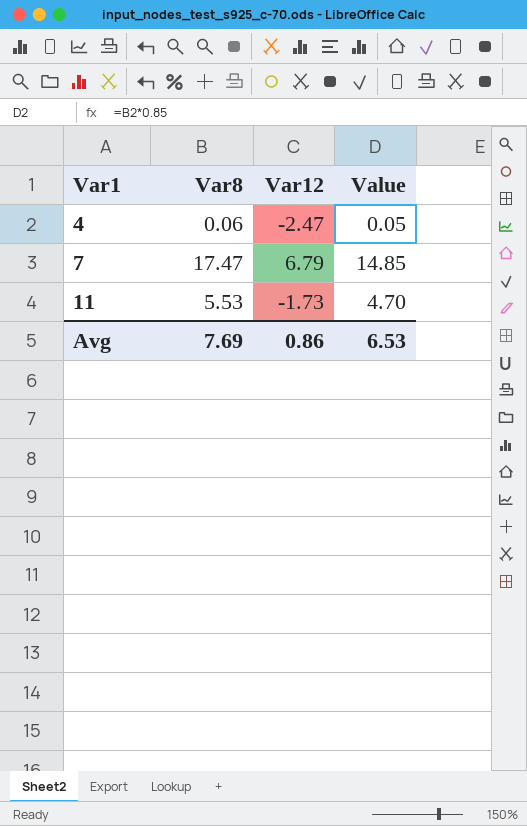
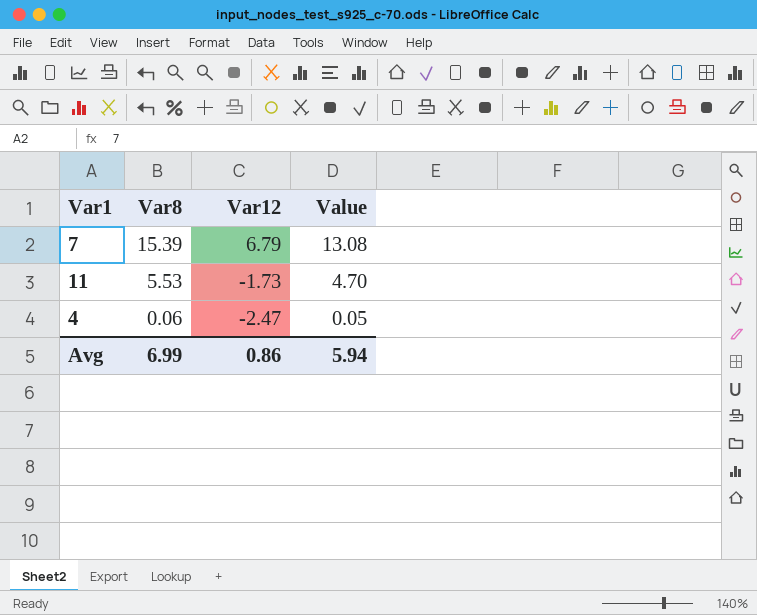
row order: Var1 ascending -> Var8 descending
7 | Var8: 17.47 -> 15.39
7 | Value: 14.85 -> 13.08
Avg | Var8: 7.69 -> 6.99
Avg | Value: 6.53 -> 5.94

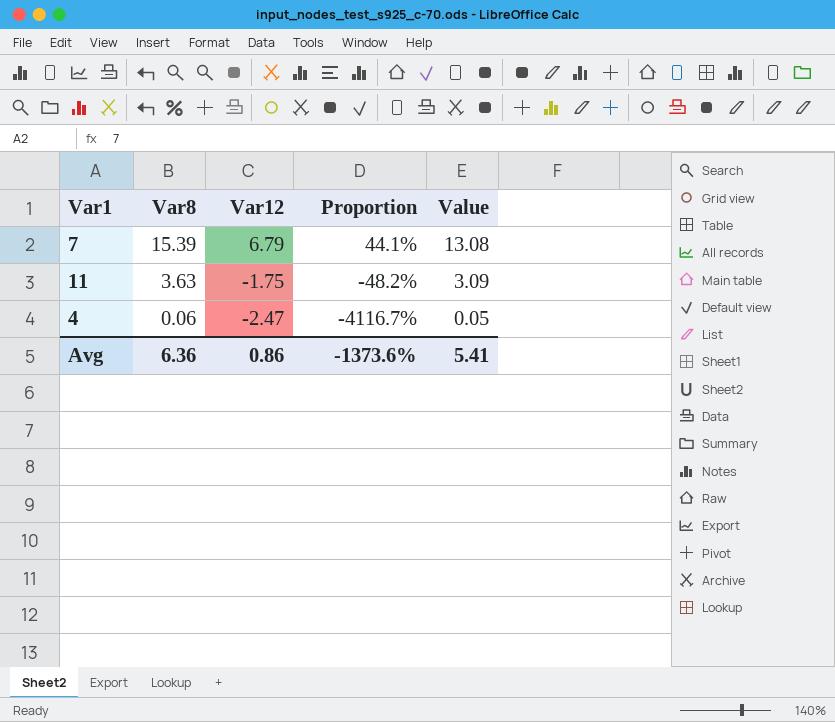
column Proportion | formula: none -> [Var12] / [Var8]
11 | Var8: 5.53 -> 3.63
11 | Var12: -1.73 -> -1.75
11 | Value: 4.70 -> 3.09
Avg | Var8: 6.99 -> 6.36
Avg | Value: 5.94 -> 5.41

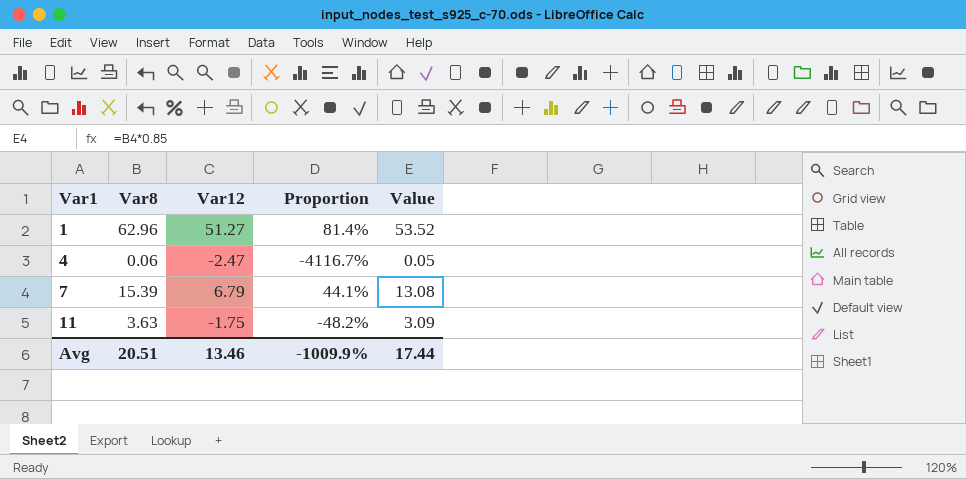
row order: Var8 descending -> Var1 ascending
row 1: none -> 62.96 | 51.27 | 81.4% | 53.52
Avg | Var8: 6.36 -> 20.51
Avg | Var12: 0.86 -> 13.46
Avg | Proportion: -1373.6% -> -1009.9%
Avg | Value: 5.41 -> 17.44

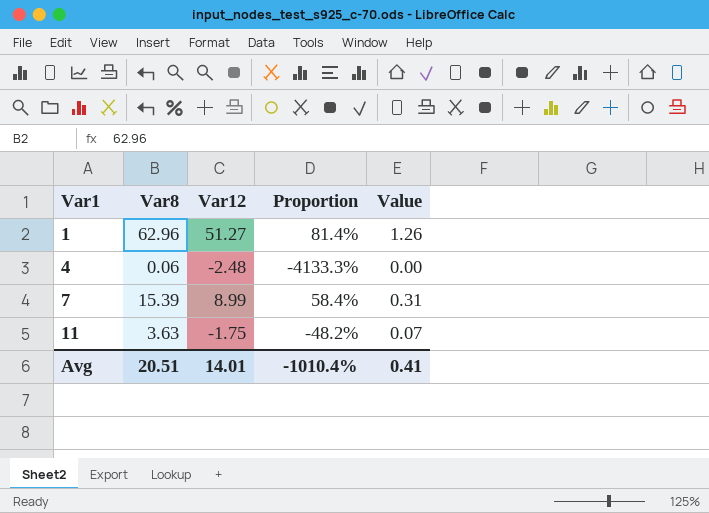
column Value | formula: [Var8] * 0.85 -> [Var8] * 0.02
4 | Var12: -2.47 -> -2.48
4 | Proportion: -4116.7% -> -4133.3%
7 | Var12: 6.79 -> 8.99
7 | Proportion: 44.1% -> 58.4%
Avg | Var12: 13.46 -> 14.01
Avg | Proportion: -1009.9% -> -1010.4%
Avg | Value: 17.44 -> 0.41

